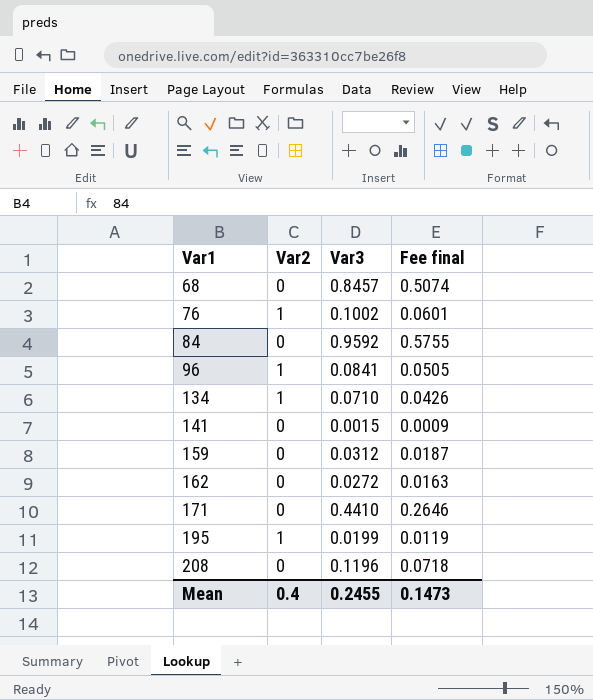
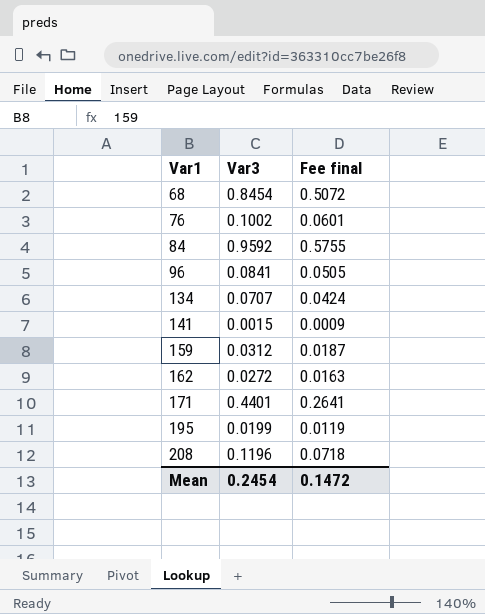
column Var2 | position: 2 -> none
68 | Var3: 0.8457 -> 0.8454
68 | Fee final: 0.5074 -> 0.5072
134 | Var3: 0.0710 -> 0.0707
134 | Fee final: 0.0426 -> 0.0424
171 | Var3: 0.4410 -> 0.4401
171 | Fee final: 0.2646 -> 0.2641
Mean | Var3: 0.2455 -> 0.2454
Mean | Fee final: 0.1473 -> 0.1472

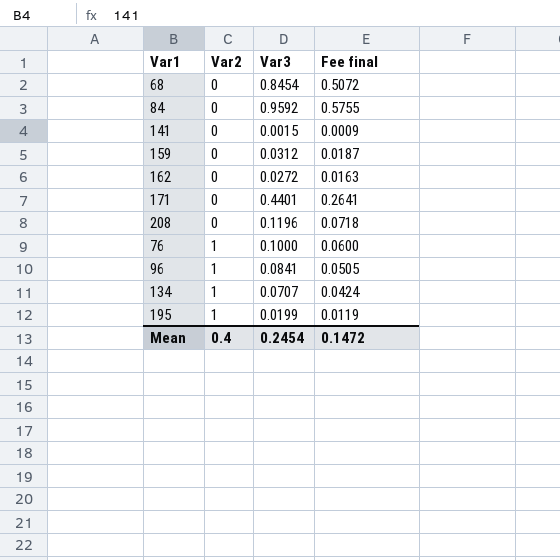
row order: Var1 ascending -> Var2 ascending
column Var2 | position: none -> 2
76 | Var3: 0.1002 -> 0.1000
76 | Fee final: 0.0601 -> 0.0600

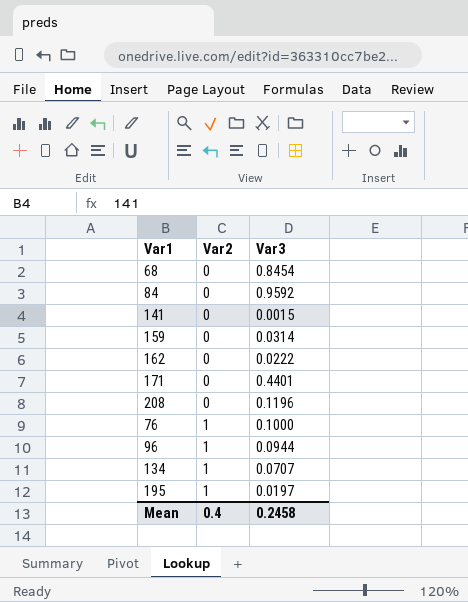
column Fee final | formula: [Var3] * 0.6 -> none
159 | Var3: 0.0312 -> 0.0314
162 | Var3: 0.0272 -> 0.0222
96 | Var3: 0.0841 -> 0.0944
195 | Var3: 0.0199 -> 0.0197
Mean | Var3: 0.2454 -> 0.2458

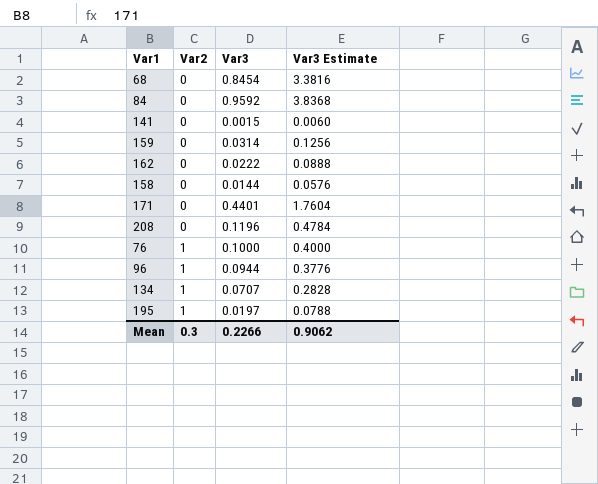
column Var3 Estimate | formula: none -> [Var3] * 4
row 158: none -> 0 | 0.0144 | 0.0576
Mean | Var2: 0.4 -> 0.3
Mean | Var3: 0.2458 -> 0.2266

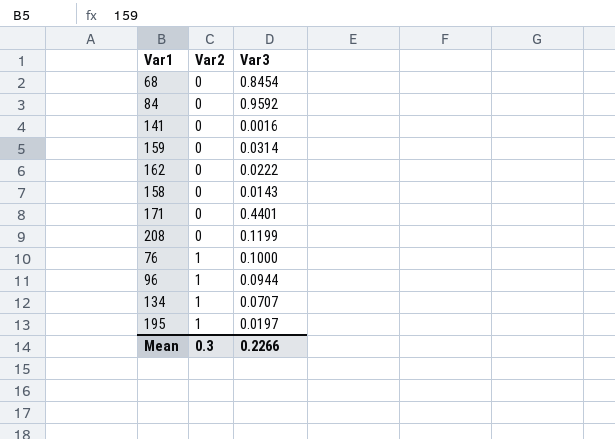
column Var3 Estimate | formula: [Var3] * 4 -> none
141 | Var3: 0.0015 -> 0.0016
158 | Var3: 0.0144 -> 0.0143
208 | Var3: 0.1196 -> 0.1199

